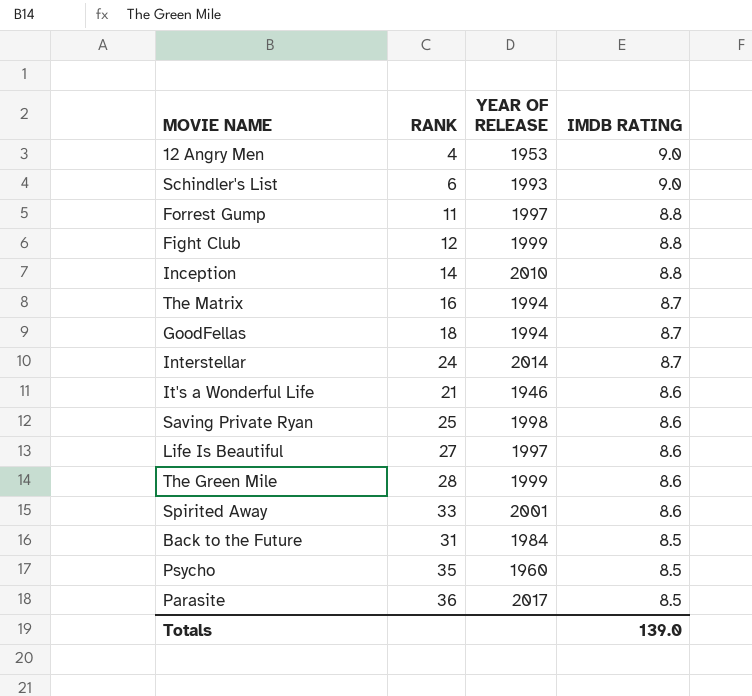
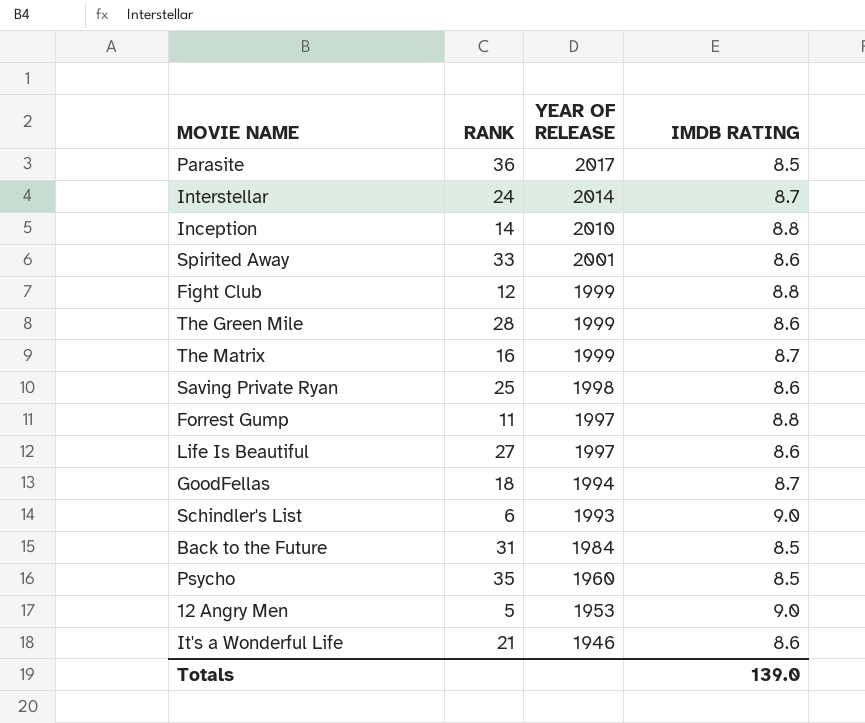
row order: IMDB RATING descending -> YEAR OF RELEASE descending
The Matrix | YEAR OF RELEASE: 1994 -> 1999
12 Angry Men | RANK: 4 -> 5

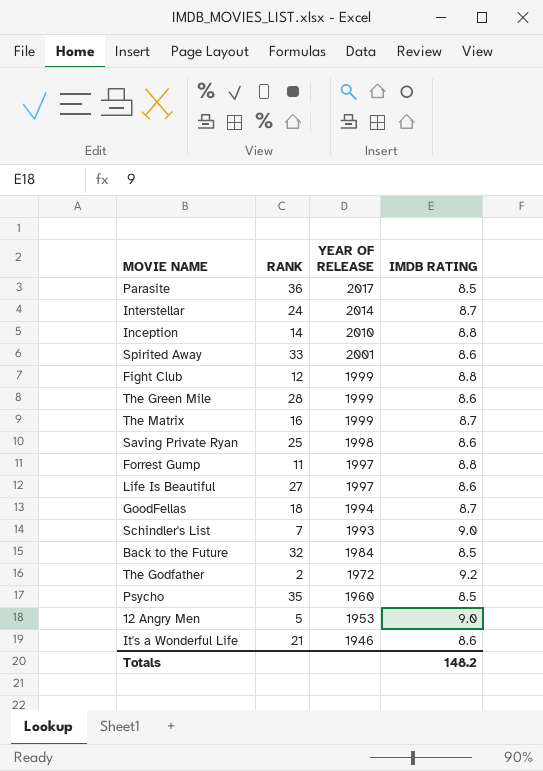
Schindler's List | RANK: 6 -> 7
Back to the Future | RANK: 31 -> 32
row The Godfather: none -> 2 | 1972 | 9.2
Totals | IMDB RATING: 139.0 -> 148.2

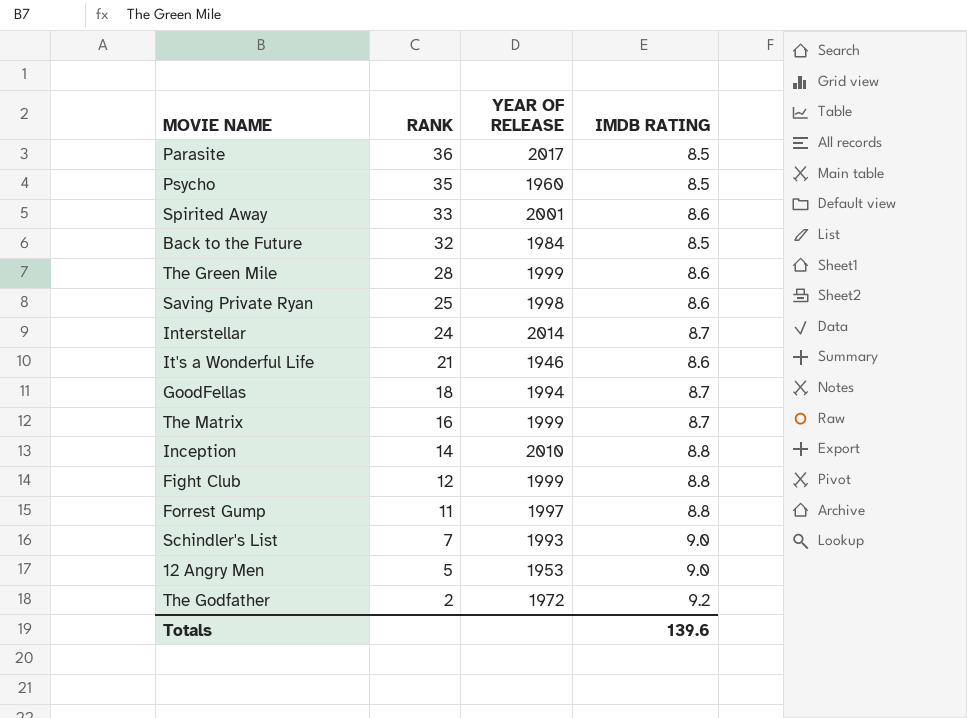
row order: YEAR OF RELEASE descending -> RANK descending
row Life Is Beautiful: 27 | 1997 | 8.6 -> none
Totals | IMDB RATING: 148.2 -> 139.6

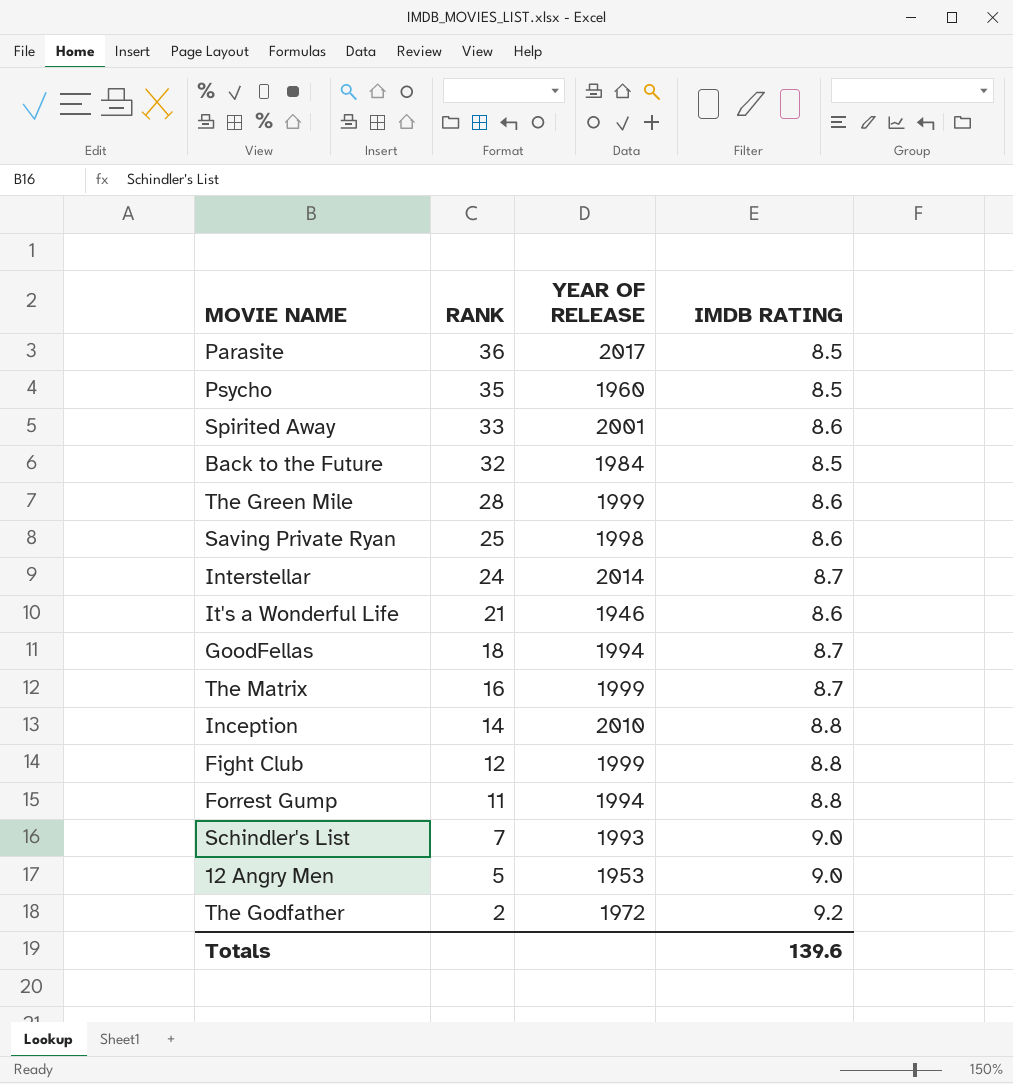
Forrest Gump | YEAR OF RELEASE: 1997 -> 1994

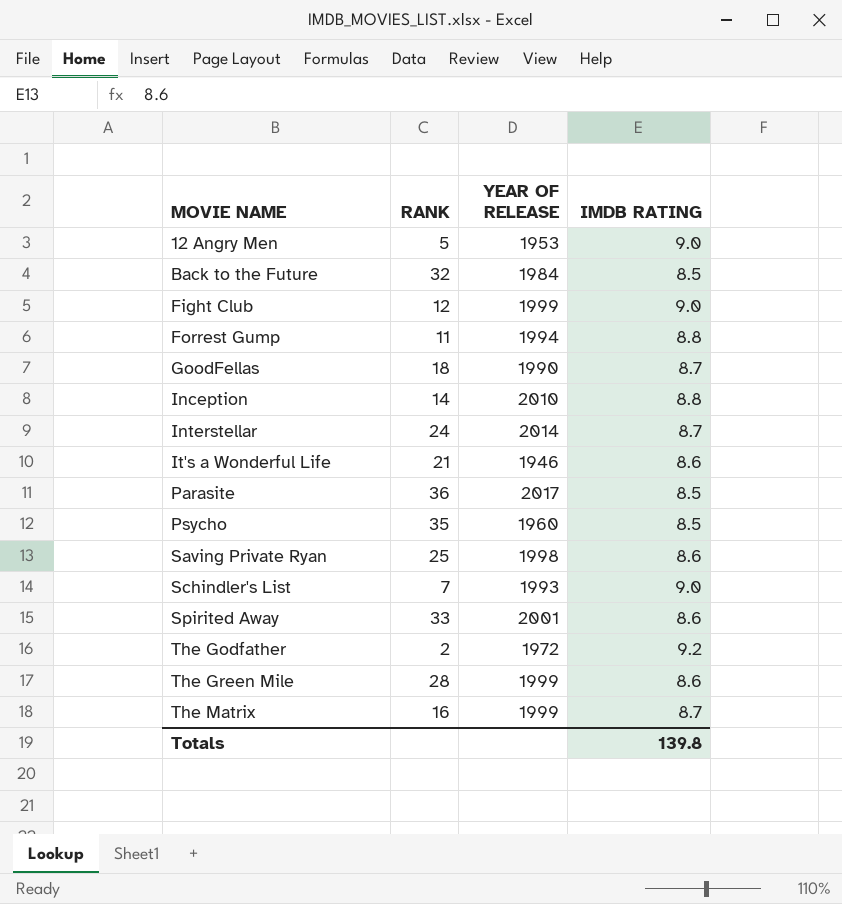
row order: RANK descending -> MOVIE NAME ascending
Fight Club | IMDB RATING: 8.8 -> 9.0
GoodFellas | YEAR OF RELEASE: 1994 -> 1990
Totals | IMDB RATING: 139.6 -> 139.8

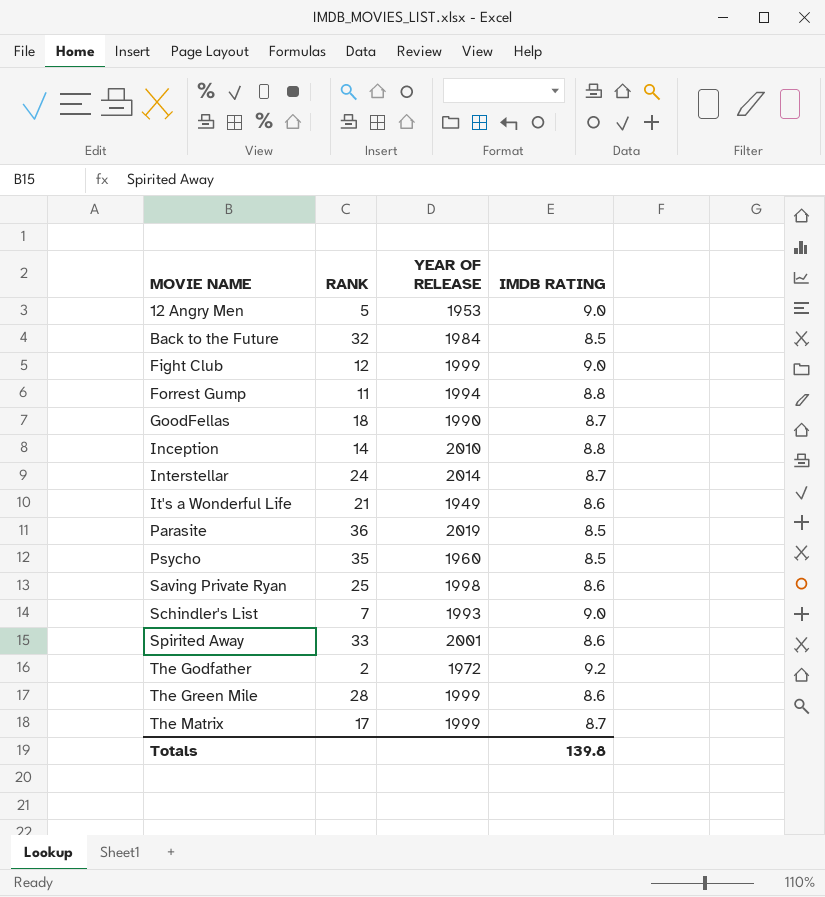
It's a Wonderful Life | YEAR OF RELEASE: 1946 -> 1949
Parasite | YEAR OF RELEASE: 2017 -> 2019
The Matrix | RANK: 16 -> 17

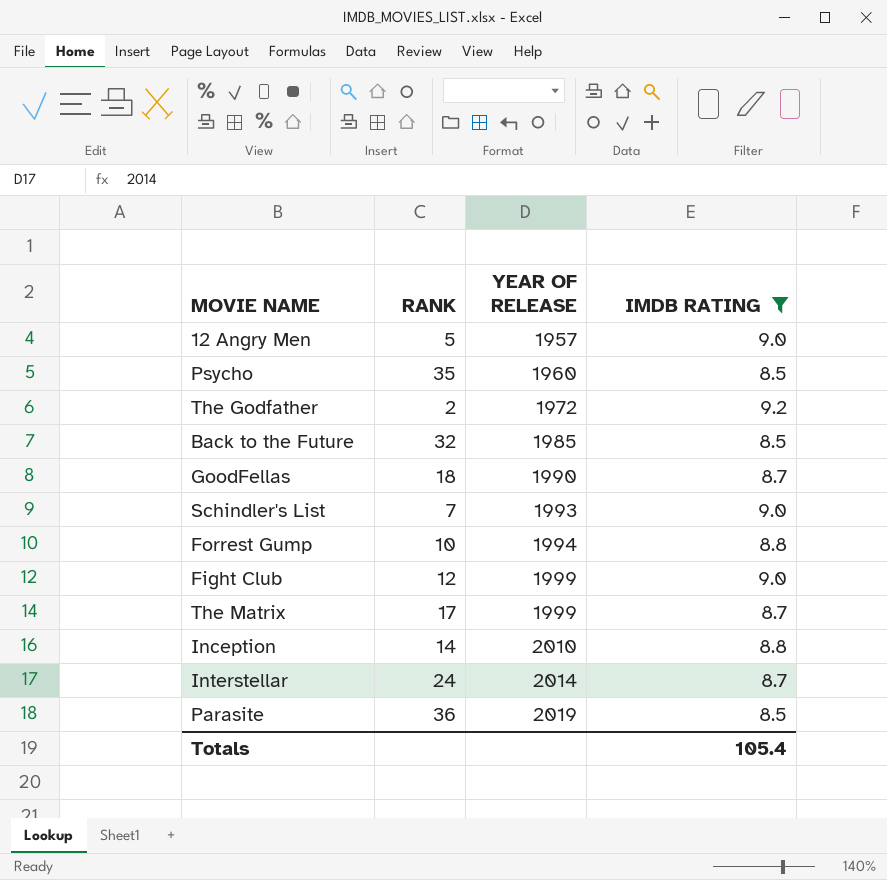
filter: none -> IMDB RATING != 8.6
row order: MOVIE NAME ascending -> YEAR OF RELEASE ascending
12 Angry Men | YEAR OF RELEASE: 1953 -> 1957
Back to the Future | YEAR OF RELEASE: 1984 -> 1985
Forrest Gump | RANK: 11 -> 10
Totals | IMDB RATING: 139.8 -> 105.4

